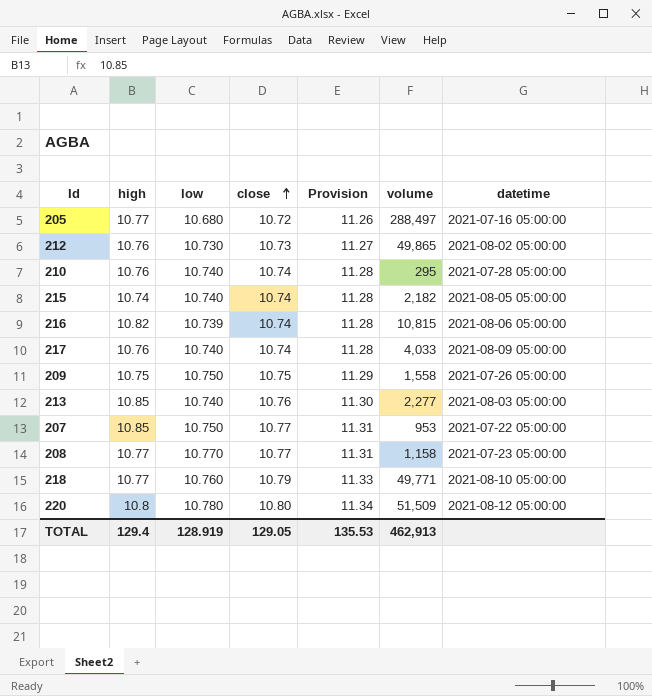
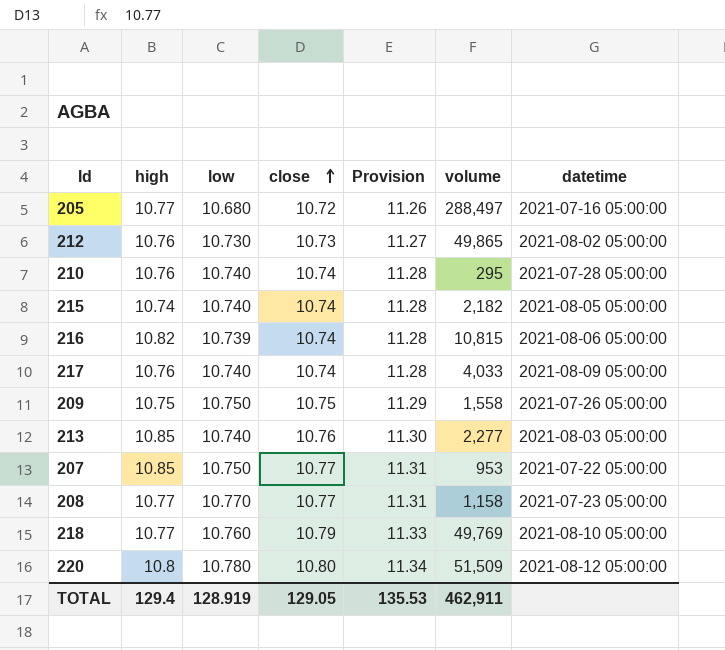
218 | volume: 49,771 -> 49,769
TOTAL | volume: 462,913 -> 462,911

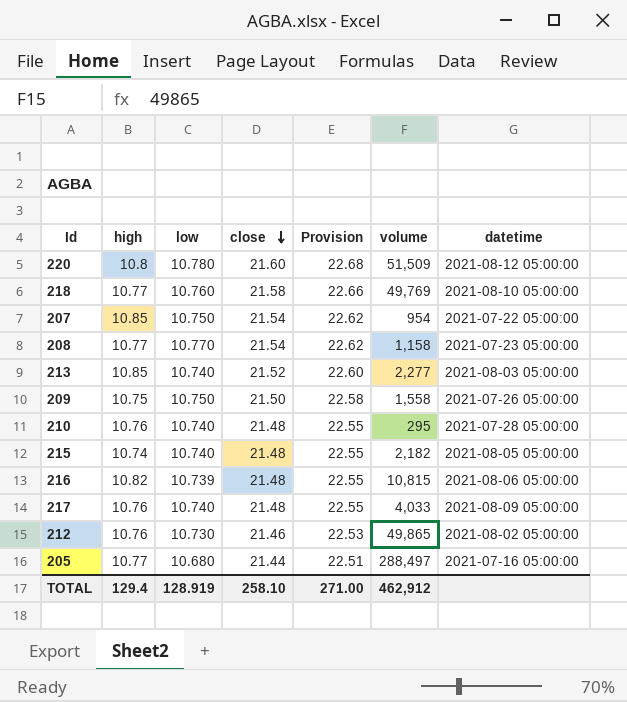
row order: close ascending -> close descending
220 | close: 10.80 -> 21.60
220 | Provision: 11.34 -> 22.68
218 | close: 10.79 -> 21.58
218 | Provision: 11.33 -> 22.66
207 | close: 10.77 -> 21.54
207 | Provision: 11.31 -> 22.62
207 | volume: 953 -> 954
208 | close: 10.77 -> 21.54
208 | Provision: 11.31 -> 22.62
213 | close: 10.76 -> 21.52
213 | Provision: 11.30 -> 22.60
209 | close: 10.75 -> 21.50
209 | Provision: 11.29 -> 22.58
210 | close: 10.74 -> 21.48
210 | Provision: 11.28 -> 22.55
215 | close: 10.74 -> 21.48
215 | Provision: 11.28 -> 22.55
216 | close: 10.74 -> 21.48
216 | Provision: 11.28 -> 22.55
217 | close: 10.74 -> 21.48
217 | Provision: 11.28 -> 22.55
212 | close: 10.73 -> 21.46
212 | Provision: 11.27 -> 22.53
205 | close: 10.72 -> 21.44
205 | Provision: 11.26 -> 22.51
TOTAL | close: 129.05 -> 258.10
TOTAL | Provision: 135.53 -> 271.00
TOTAL | volume: 462,911 -> 462,912

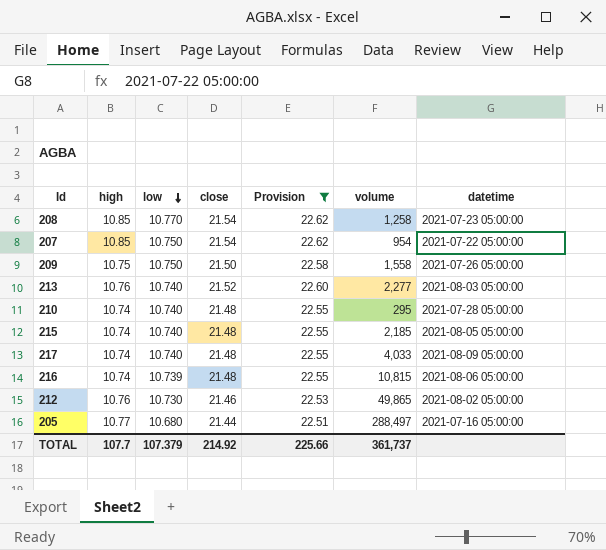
filter: none -> Provision <= 22.62
row order: close descending -> low descending
208 | high: 10.77 -> 10.85
208 | volume: 1,158 -> 1,258
213 | high: 10.85 -> 10.76
210 | high: 10.76 -> 10.74
215 | volume: 2,182 -> 2,185
217 | high: 10.76 -> 10.74
216 | high: 10.82 -> 10.74
TOTAL | high: 129.4 -> 107.7
TOTAL | low: 128.919 -> 107.379
TOTAL | close: 258.10 -> 214.92
TOTAL | Provision: 271.00 -> 225.66
TOTAL | volume: 462,912 -> 361,737

